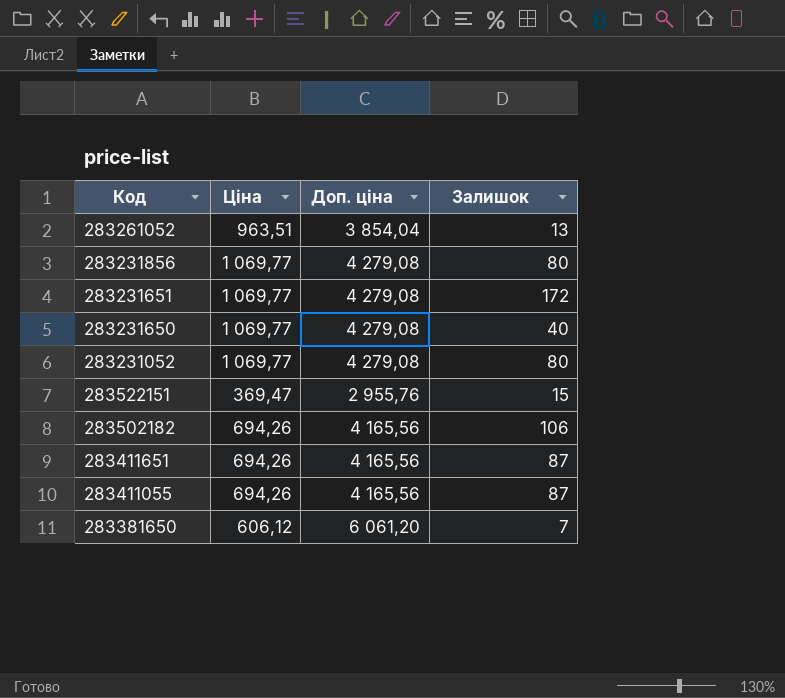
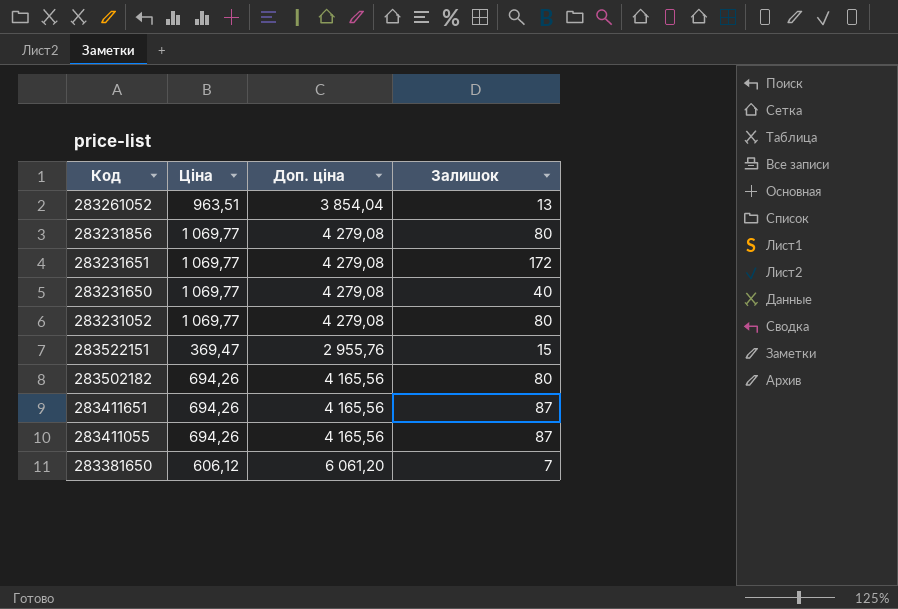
283502182 | Залишок: 106 -> 80

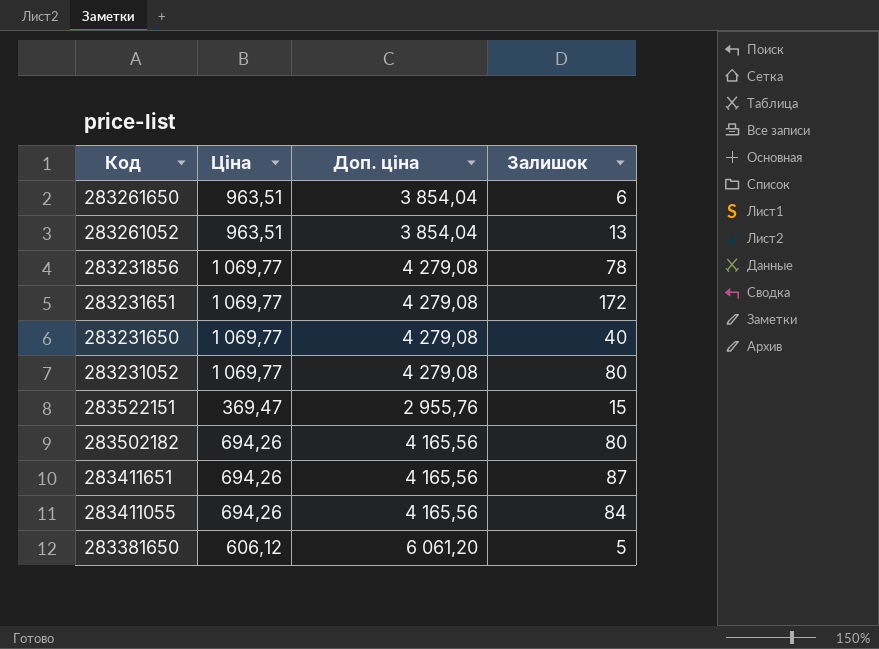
row 283261650: none -> 963,51 | 3 854,04 | 6
283231856 | Залишок: 80 -> 78
283411055 | Залишок: 87 -> 84
283381650 | Залишок: 7 -> 5

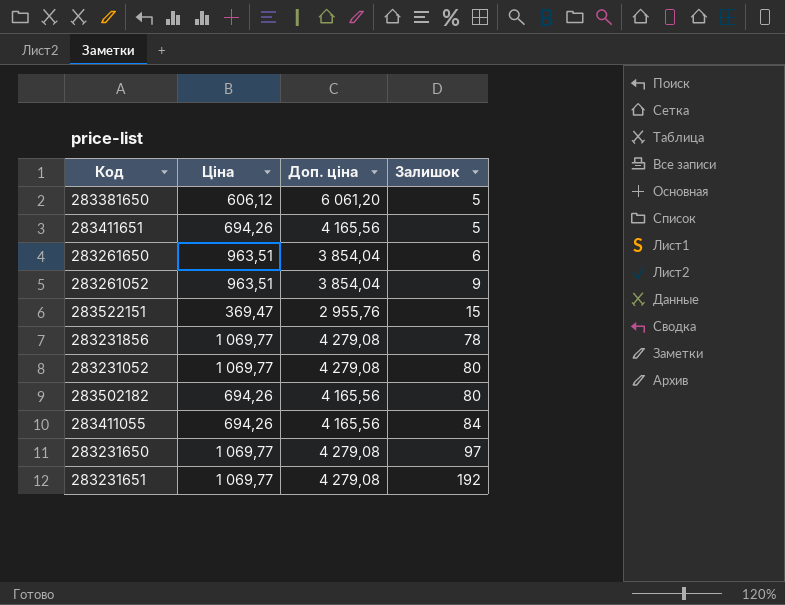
row order: none -> Залишок ascending
283411651 | Залишок: 87 -> 5
283261052 | Залишок: 13 -> 9
283231650 | Залишок: 40 -> 97
283231651 | Залишок: 172 -> 192

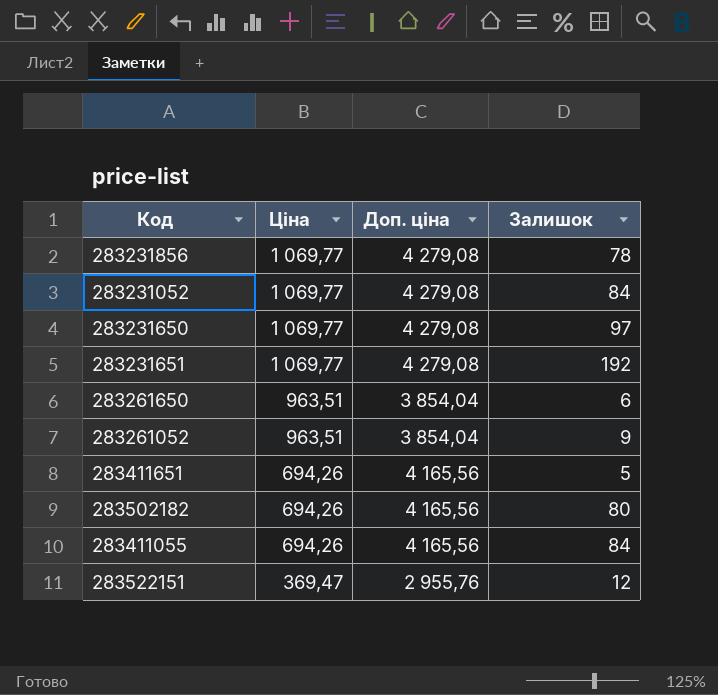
row order: Залишок ascending -> Ціна descending
row 283381650: 606,12 | 6 061,20 | 5 -> none
283231052 | Залишок: 80 -> 84
283522151 | Залишок: 15 -> 12

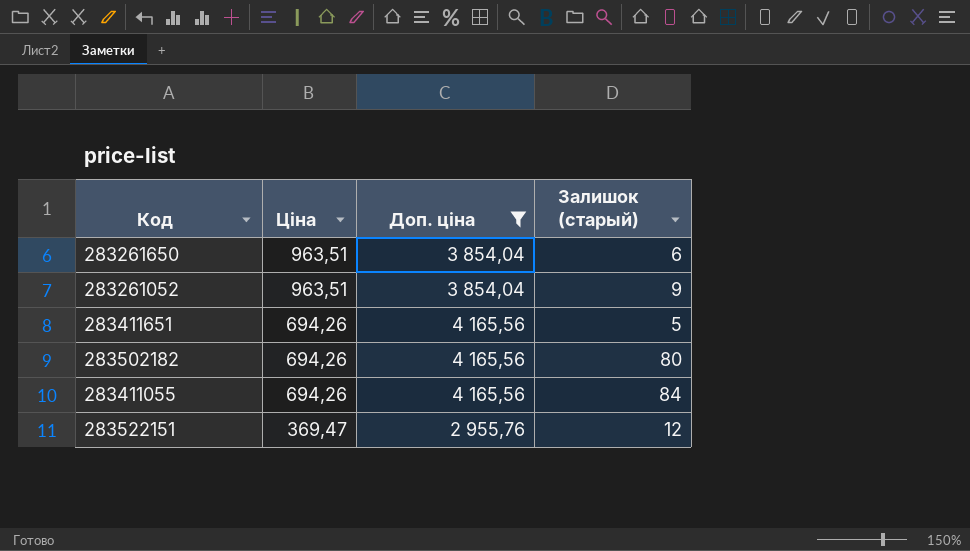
filter: none -> Доп. ціна != 4 279,08
column name: Залишок -> Залишок (старый)

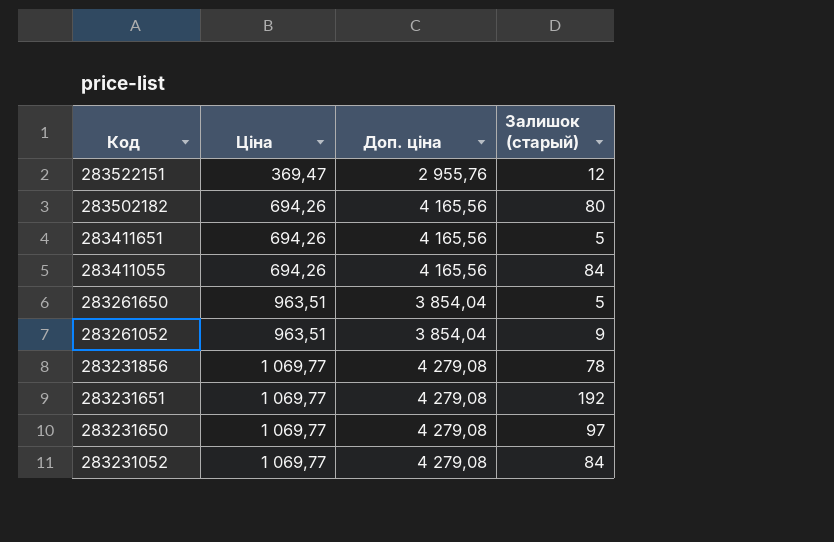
filter: Доп. ціна != 4 279,08 -> none
row order: Ціна descending -> Код descending
283261650 | Залишок (старый): 6 -> 5

